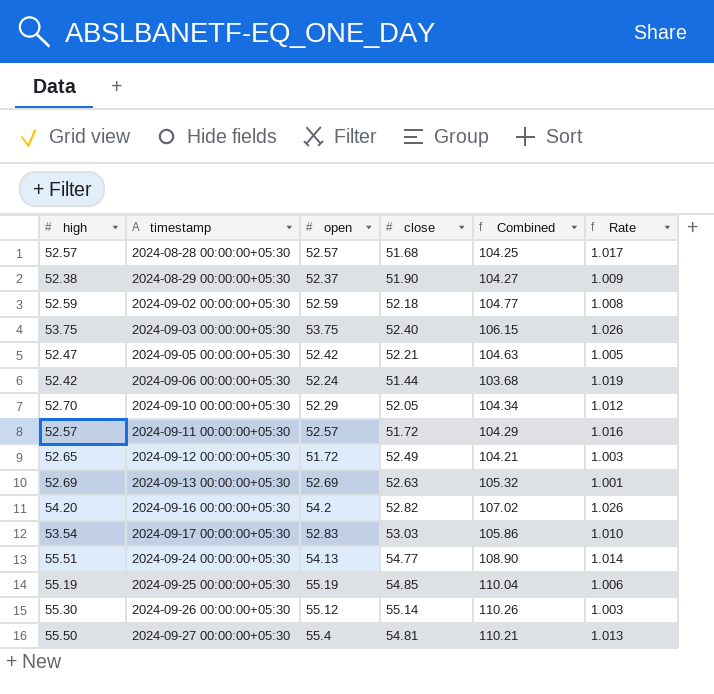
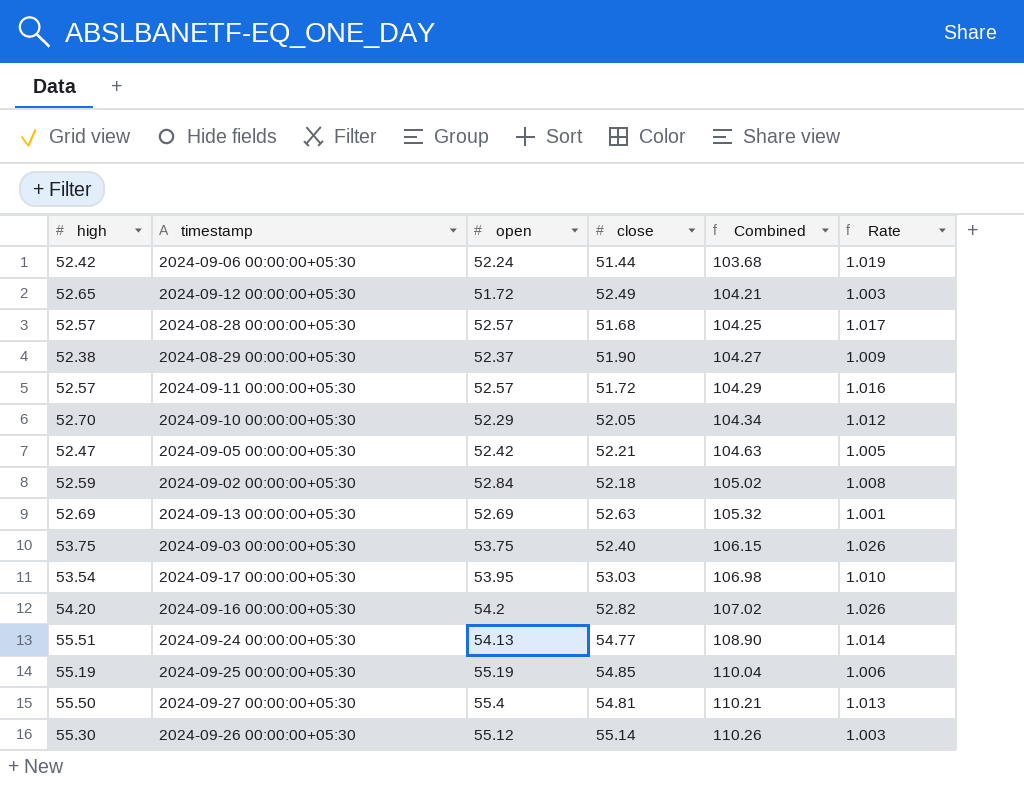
row order: timestamp ascending -> Combined ascending
2024-09-02 00:00:00+05:30 | open: 52.59 -> 52.84
2024-09-02 00:00:00+05:30 | Combined: 104.77 -> 105.02
2024-09-17 00:00:00+05:30 | open: 52.83 -> 53.95
2024-09-17 00:00:00+05:30 | Combined: 105.86 -> 106.98

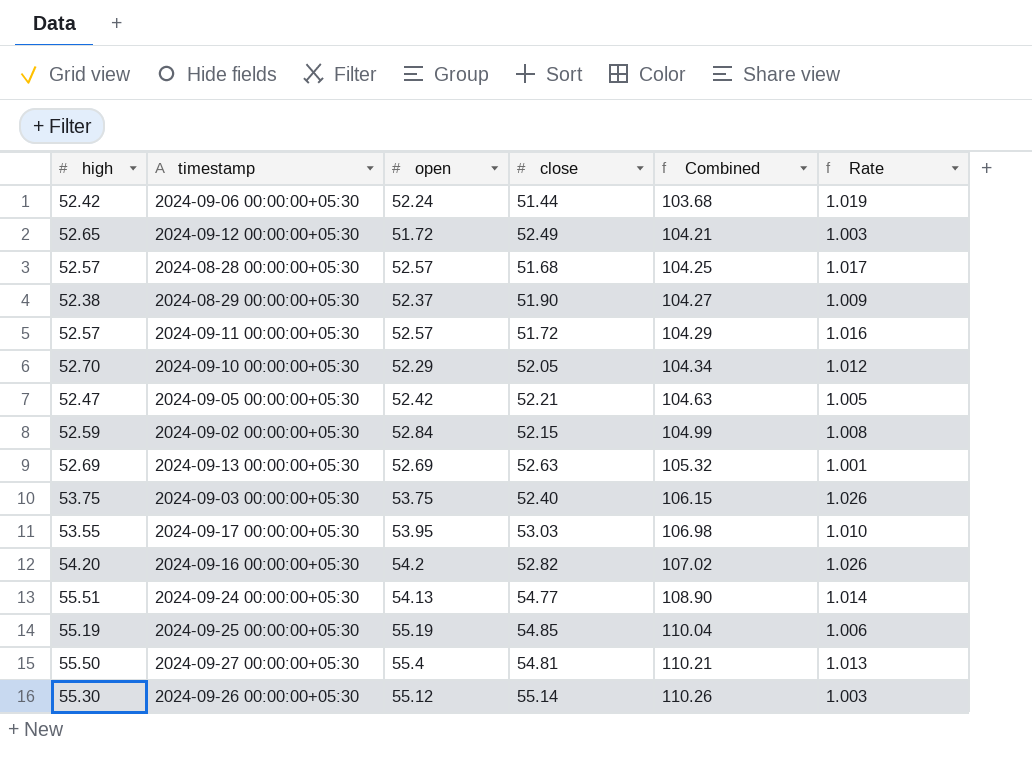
2024-09-02 00:00:00+05:30 | close: 52.18 -> 52.15
2024-09-02 00:00:00+05:30 | Combined: 105.02 -> 104.99
2024-09-17 00:00:00+05:30 | high: 53.54 -> 53.55

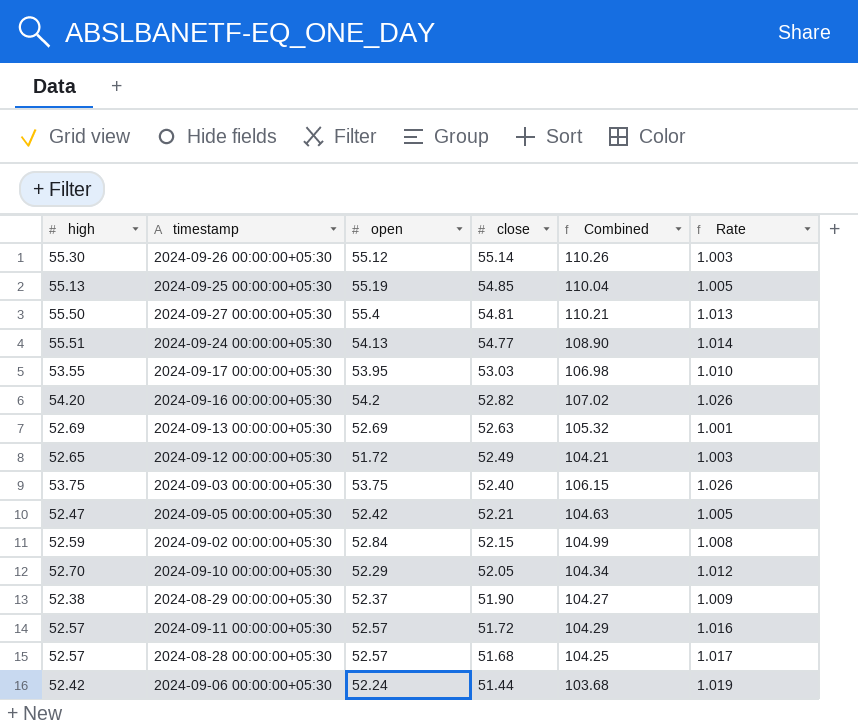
row order: Combined ascending -> close descending
2024-09-25 00:00:00+05:30 | high: 55.19 -> 55.13
2024-09-25 00:00:00+05:30 | Rate: 1.006 -> 1.005

